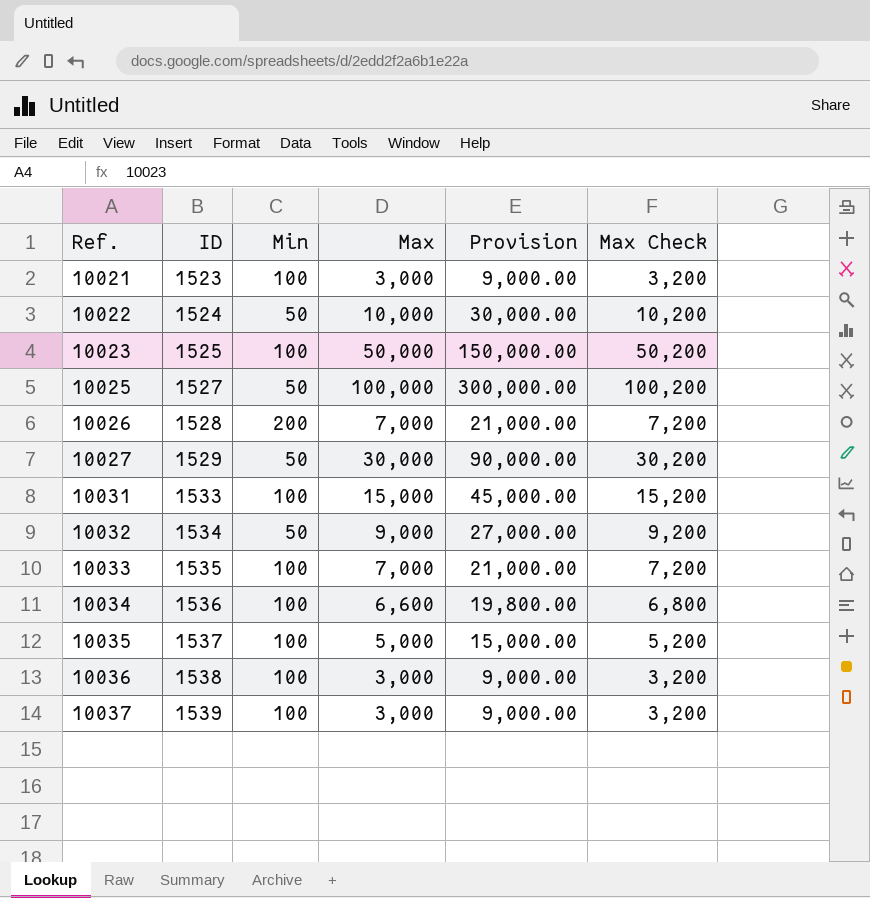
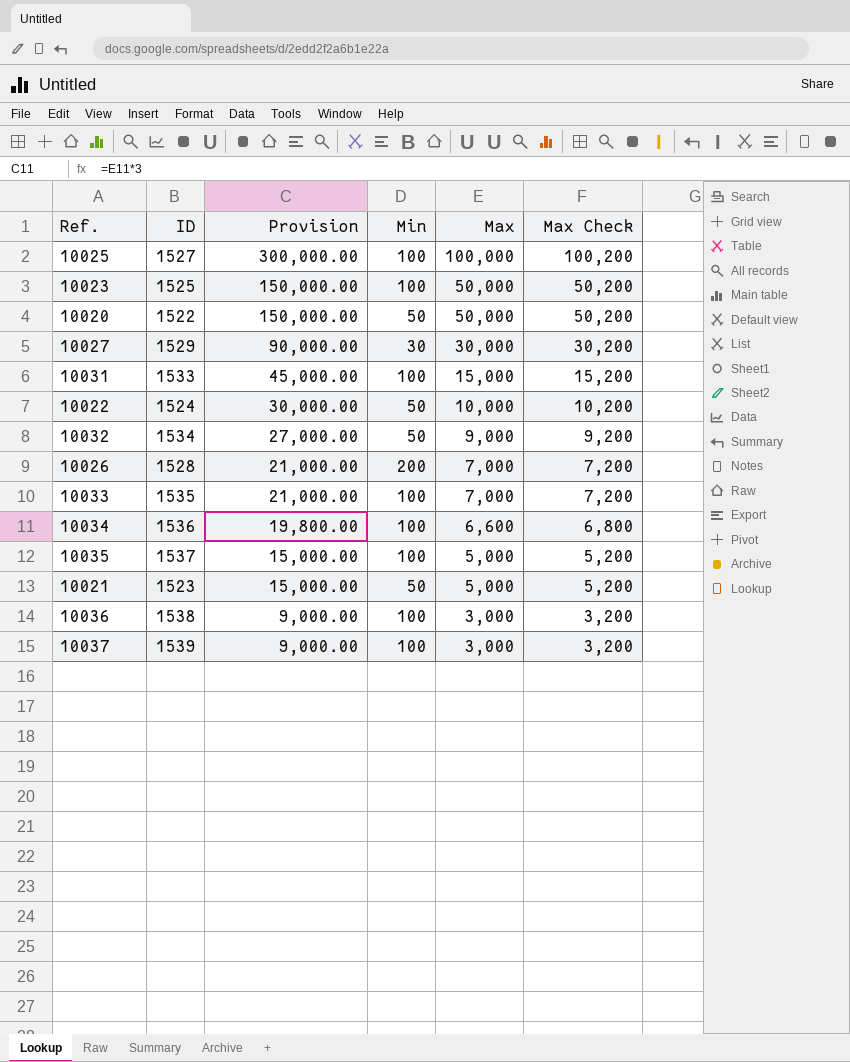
row order: Ref. ascending -> Provision descending
column Provision | position: 5 -> 3
10025 | Min: 50 -> 100
row 10020: none -> 1522 | 150,000.00 | 50 | 50,000 | 50,200
10027 | Min: 50 -> 30
10021 | Provision: 9,000.00 -> 15,000.00
10021 | Min: 100 -> 50
10021 | Max: 3,000 -> 5,000
10021 | Max Check: 3,200 -> 5,200

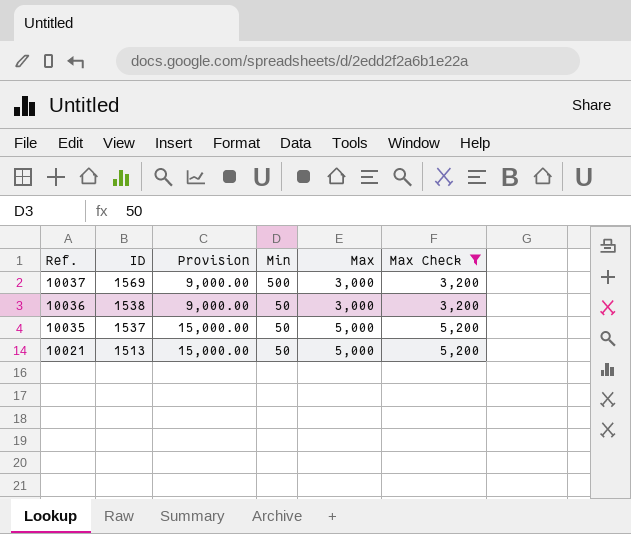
filter: none -> Max Check <= 5,200
row order: Provision descending -> Ref. descending
10037 | ID: 1539 -> 1569
10037 | Min: 100 -> 500
10036 | Min: 100 -> 50
10035 | Min: 100 -> 50
10021 | ID: 1523 -> 1513

